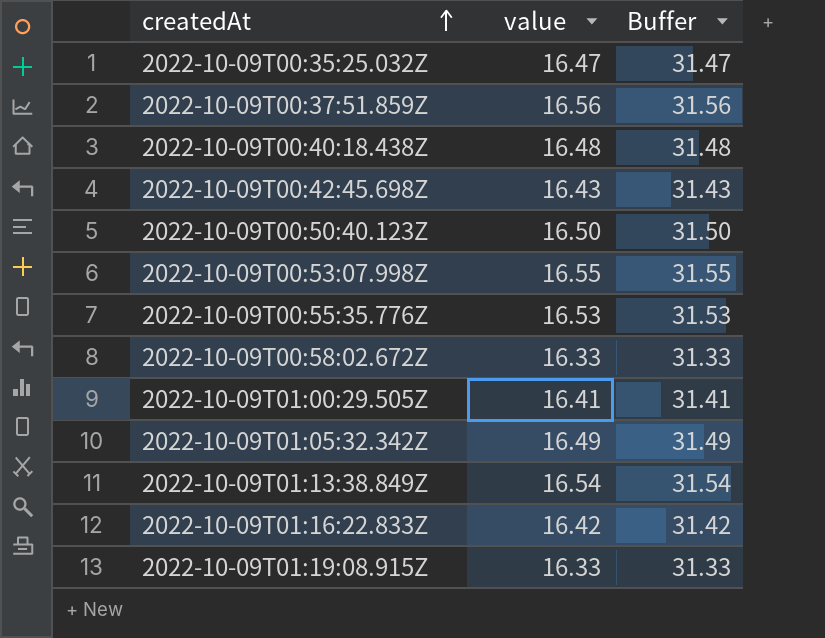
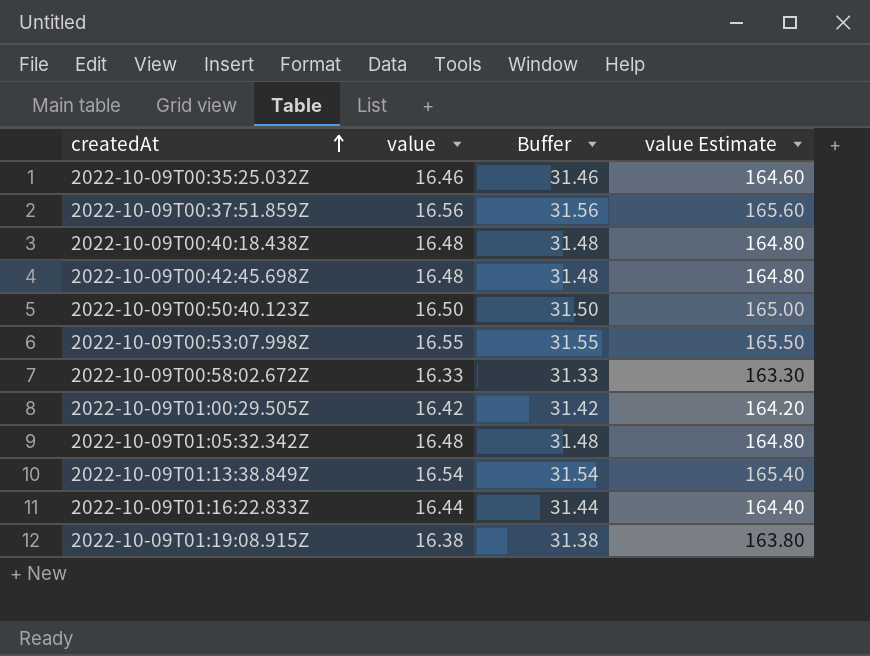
column value Estimate | formula: none -> [value] * 10
row 2022-10-09T00:55:35.776Z: 16.53 | 31.53 -> none
2022-10-09T00:35:25.032Z | value: 16.47 -> 16.46
2022-10-09T00:35:25.032Z | Buffer: 31.47 -> 31.46
2022-10-09T00:42:45.698Z | value: 16.43 -> 16.48
2022-10-09T00:42:45.698Z | Buffer: 31.43 -> 31.48
2022-10-09T01:00:29.505Z | value: 16.41 -> 16.42
2022-10-09T01:00:29.505Z | Buffer: 31.41 -> 31.42
2022-10-09T01:05:32.342Z | value: 16.49 -> 16.48
2022-10-09T01:05:32.342Z | Buffer: 31.49 -> 31.48
2022-10-09T01:16:22.833Z | value: 16.42 -> 16.44
2022-10-09T01:16:22.833Z | Buffer: 31.42 -> 31.44
2022-10-09T01:19:08.915Z | value: 16.33 -> 16.38
2022-10-09T01:19:08.915Z | Buffer: 31.33 -> 31.38

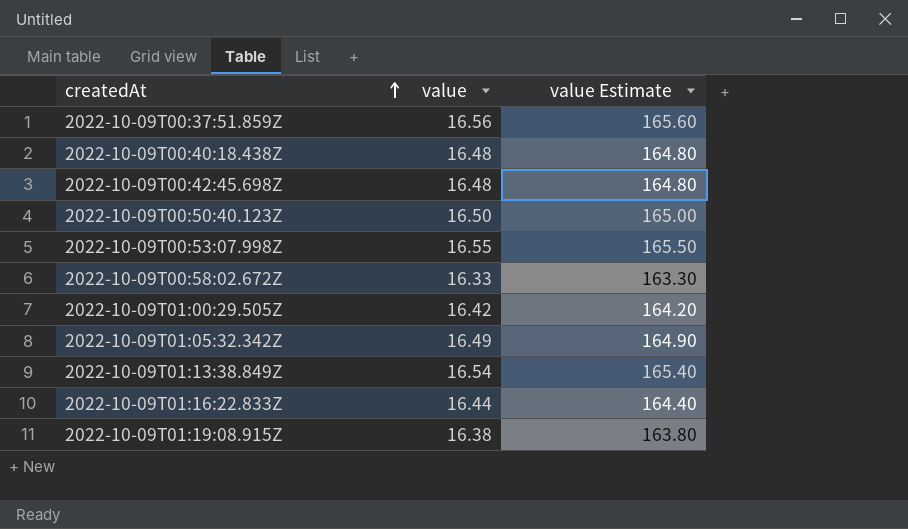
column Buffer | formula: [value] + 15 -> none
row 2022-10-09T00:35:25.032Z: 16.46 | 31.46 | 164.60 -> none
2022-10-09T01:05:32.342Z | value: 16.48 -> 16.49
2022-10-09T01:05:32.342Z | value Estimate: 164.80 -> 164.90

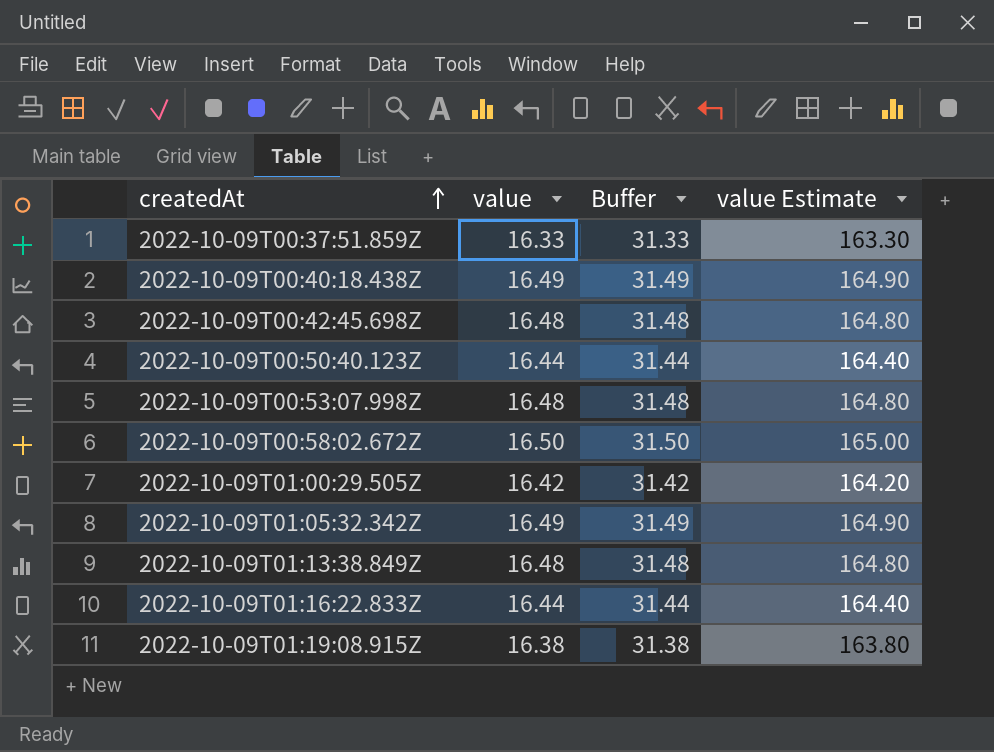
column Buffer | formula: none -> [value] + 15
2022-10-09T00:37:51.859Z | value: 16.56 -> 16.33
2022-10-09T00:37:51.859Z | value Estimate: 165.60 -> 163.30
2022-10-09T00:40:18.438Z | value: 16.48 -> 16.49
2022-10-09T00:40:18.438Z | value Estimate: 164.80 -> 164.90
2022-10-09T00:50:40.123Z | value: 16.50 -> 16.44
2022-10-09T00:50:40.123Z | value Estimate: 165.00 -> 164.40
2022-10-09T00:53:07.998Z | value: 16.55 -> 16.48
2022-10-09T00:53:07.998Z | value Estimate: 165.50 -> 164.80
2022-10-09T00:58:02.672Z | value: 16.33 -> 16.50
2022-10-09T00:58:02.672Z | value Estimate: 163.30 -> 165.00
2022-10-09T01:13:38.849Z | value: 16.54 -> 16.48
2022-10-09T01:13:38.849Z | value Estimate: 165.40 -> 164.80

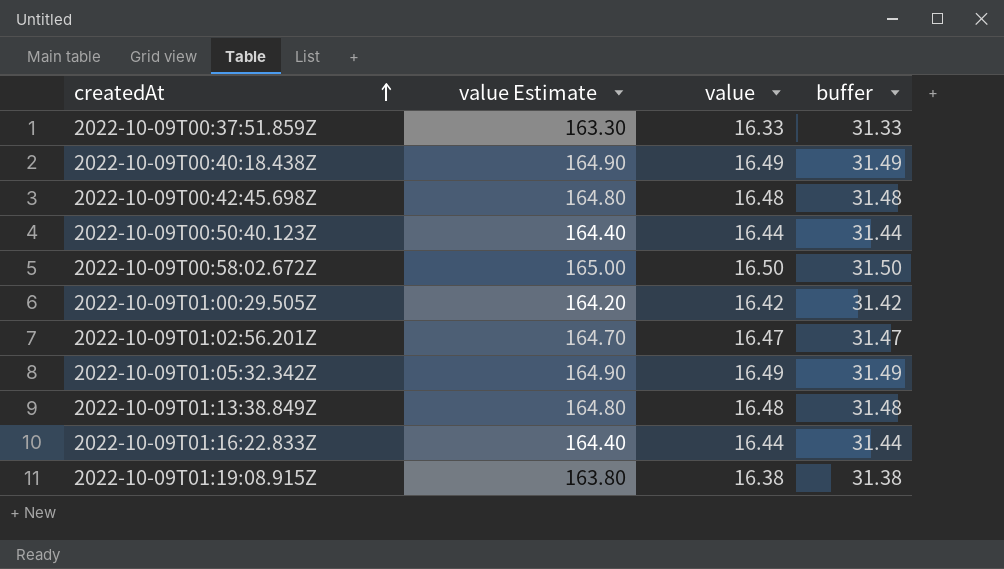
column value Estimate | position: 4 -> 2
column name: Buffer -> buffer
row 2022-10-09T00:53:07.998Z: 16.48 | 31.48 | 164.80 -> none
row 2022-10-09T01:02:56.201Z: none -> 164.70 | 16.47 | 31.47

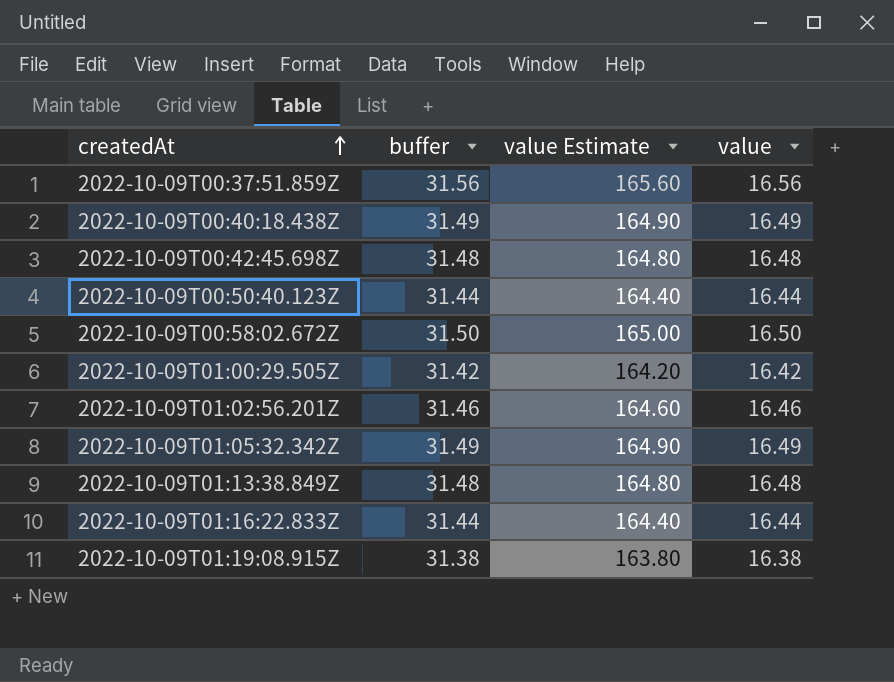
column buffer | position: 4 -> 2
2022-10-09T00:37:51.859Z | buffer: 31.33 -> 31.56
2022-10-09T00:37:51.859Z | value Estimate: 163.30 -> 165.60
2022-10-09T00:37:51.859Z | value: 16.33 -> 16.56
2022-10-09T01:02:56.201Z | buffer: 31.47 -> 31.46
2022-10-09T01:02:56.201Z | value Estimate: 164.70 -> 164.60
2022-10-09T01:02:56.201Z | value: 16.47 -> 16.46

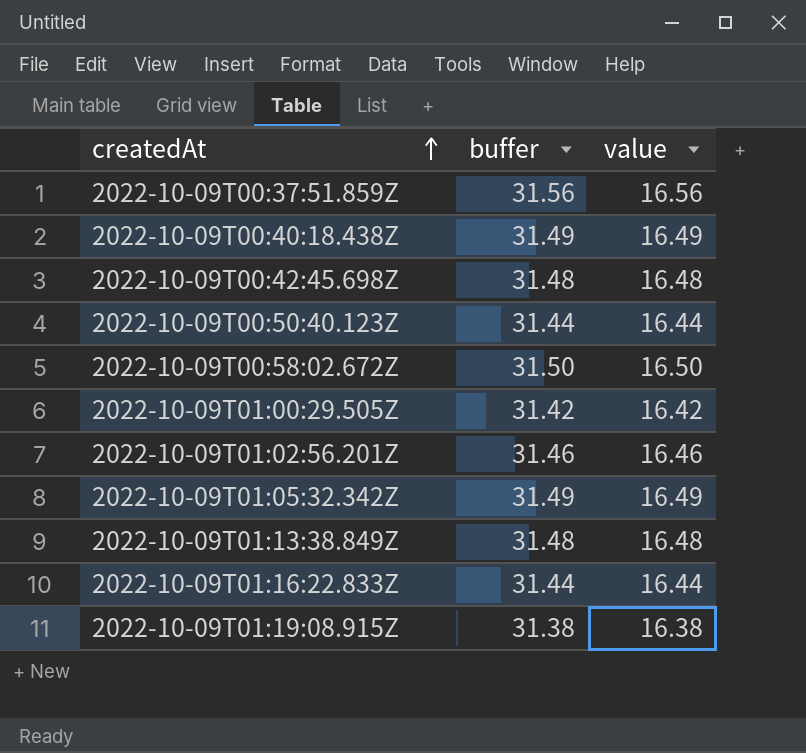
column value Estimate | formula: [value] * 10 -> none

